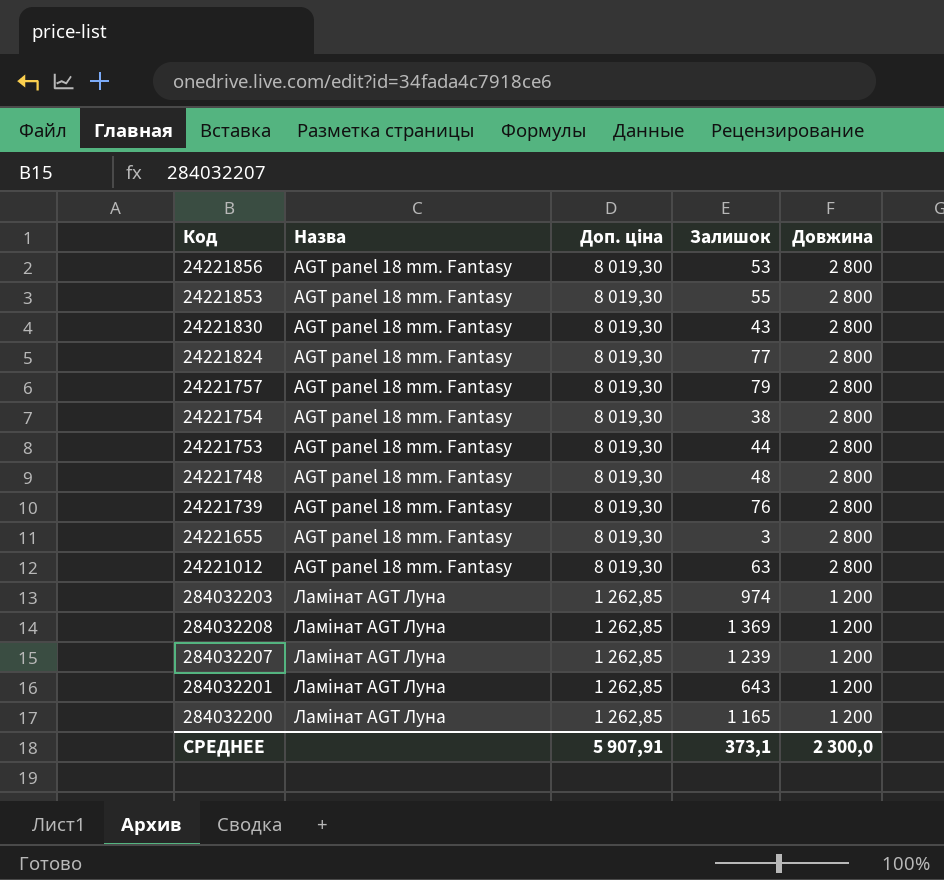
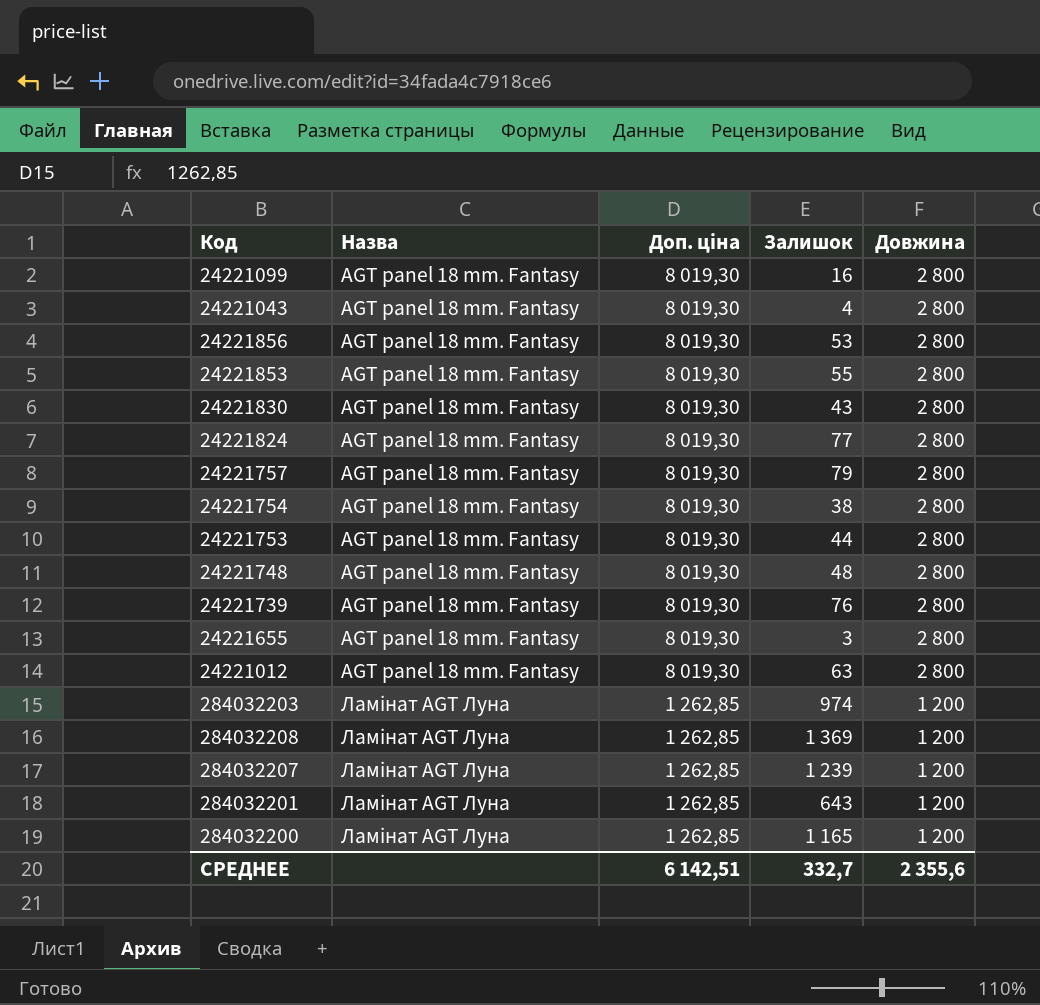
row 24221099: none -> AGT panel 18 mm. Fantasy | 8 019,30 | 16 | 2 800
row 24221043: none -> AGT panel 18 mm. Fantasy | 8 019,30 | 4 | 2 800
СРЕДНЕЕ | Доп. ціна: 5 907,91 -> 6 142,51
СРЕДНЕЕ | Залишок: 373,1 -> 332,7
СРЕДНЕЕ | Довжина: 2 300,0 -> 2 355,6

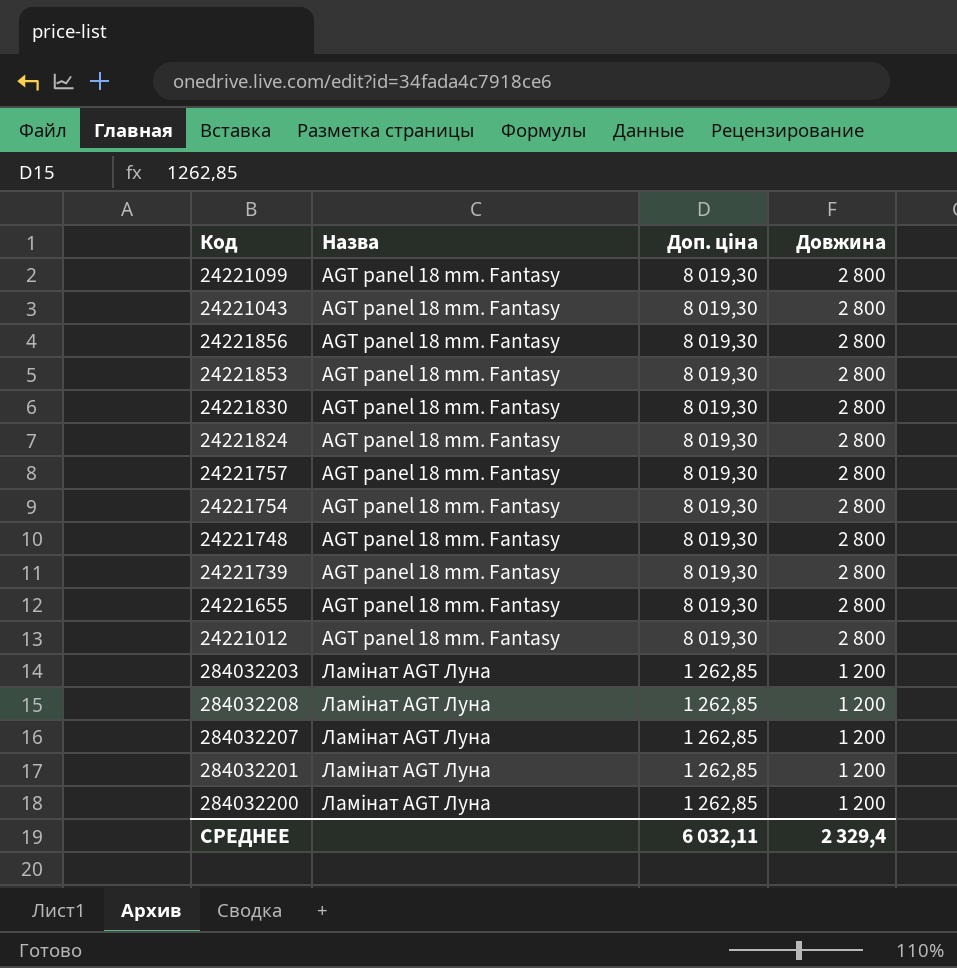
column Залишок | position: 4 -> none
row 24221753: AGT panel 18 mm. Fantasy | 8 019,30 | 44 | 2 800 -> none
СРЕДНЕЕ | Доп. ціна: 6 142,51 -> 6 032,11
СРЕДНЕЕ | Довжина: 2 355,6 -> 2 329,4

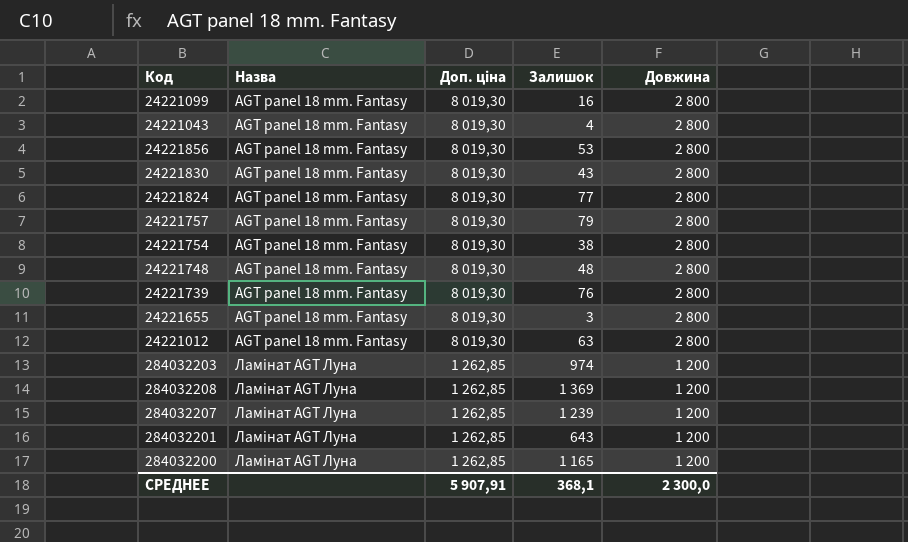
column Залишок | position: none -> 4
row 24221853: AGT panel 18 mm. Fantasy | 8 019,30 | 2 800 -> none
СРЕДНЕЕ | Доп. ціна: 6 032,11 -> 5 907,91
СРЕДНЕЕ | Довжина: 2 329,4 -> 2 300,0

